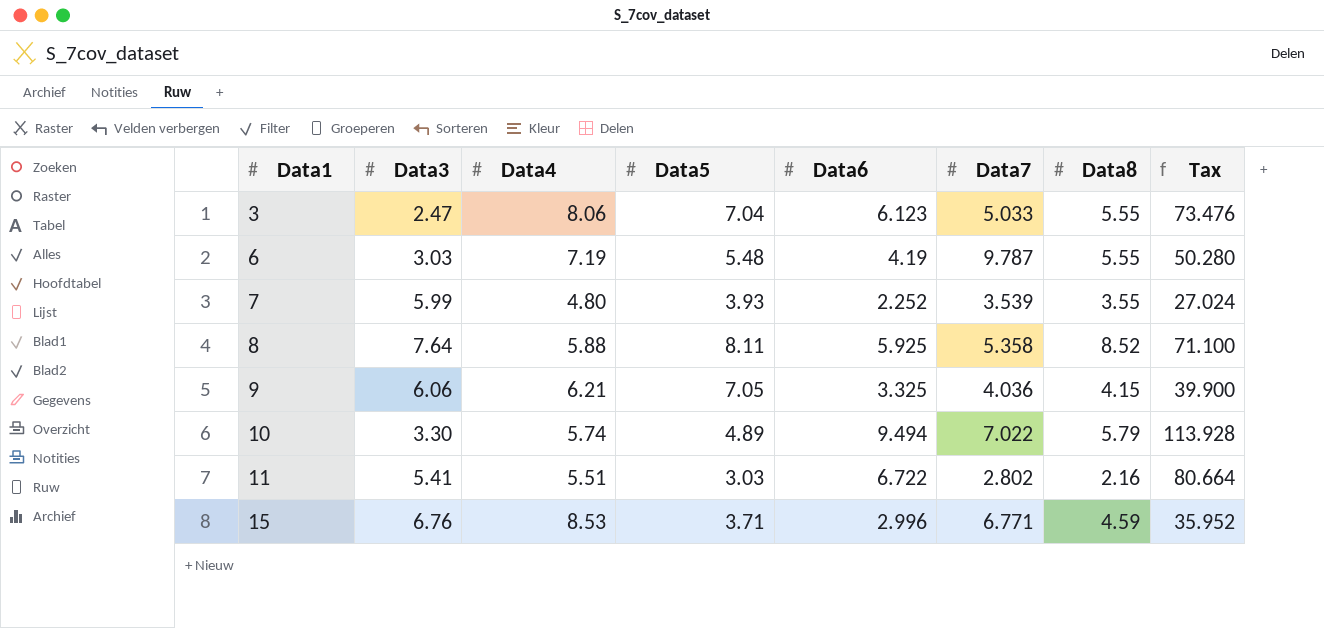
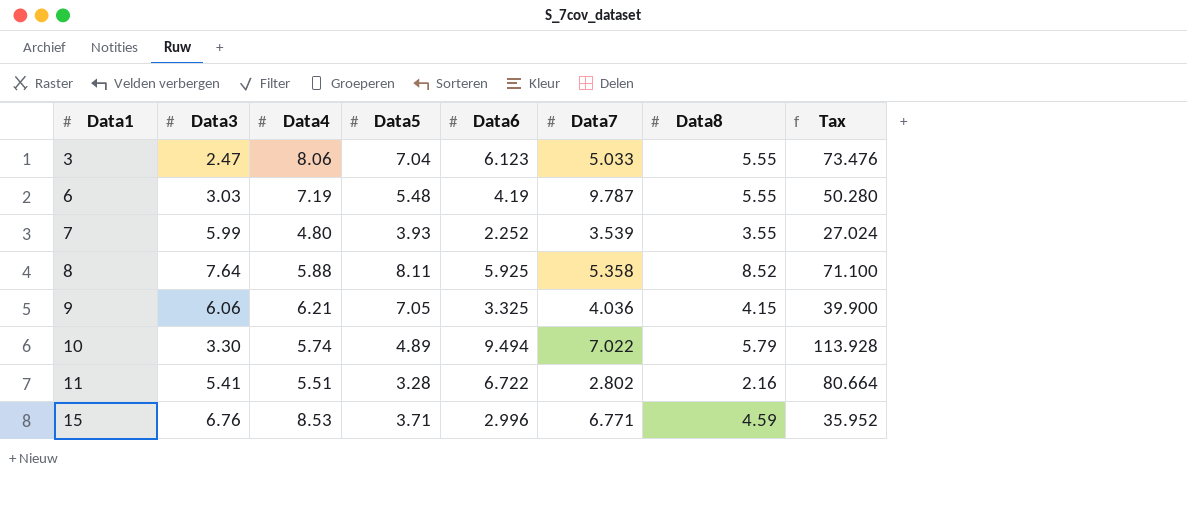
11 | Data5: 3.03 -> 3.28

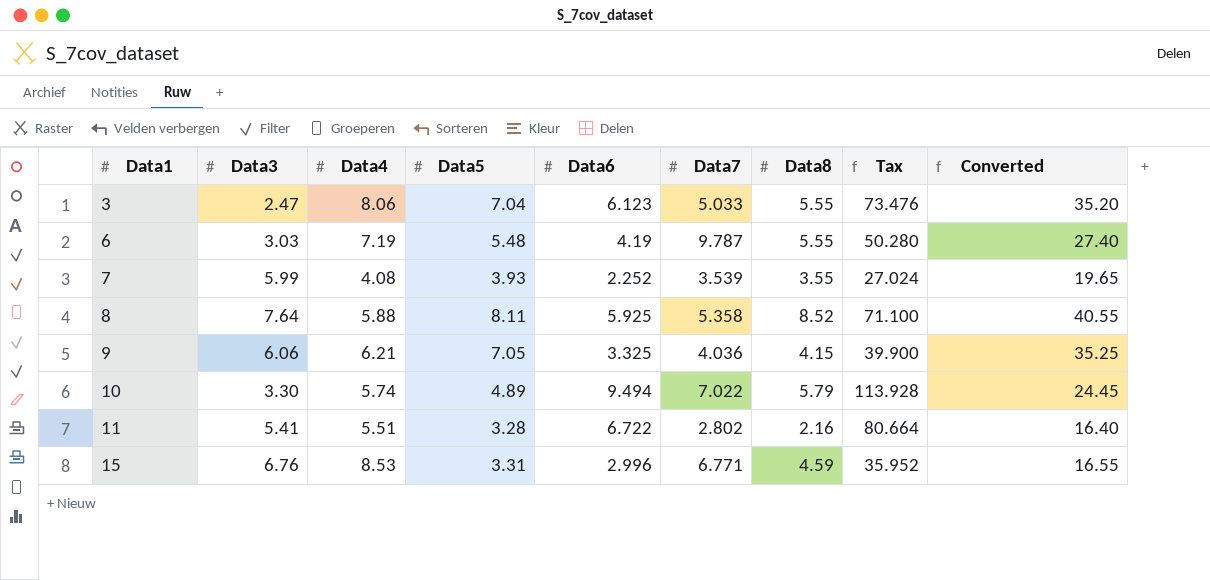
column Converted | formula: none -> [Data5] * 5
7 | Data4: 4.80 -> 4.08
15 | Data5: 3.71 -> 3.31

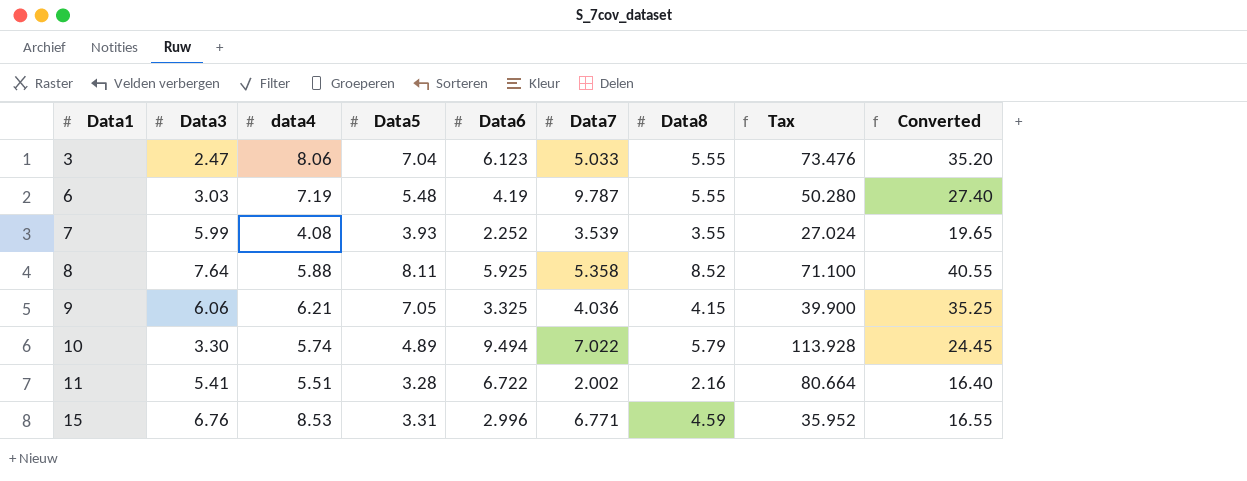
column name: Data4 -> data4
11 | Data7: 2.802 -> 2.002

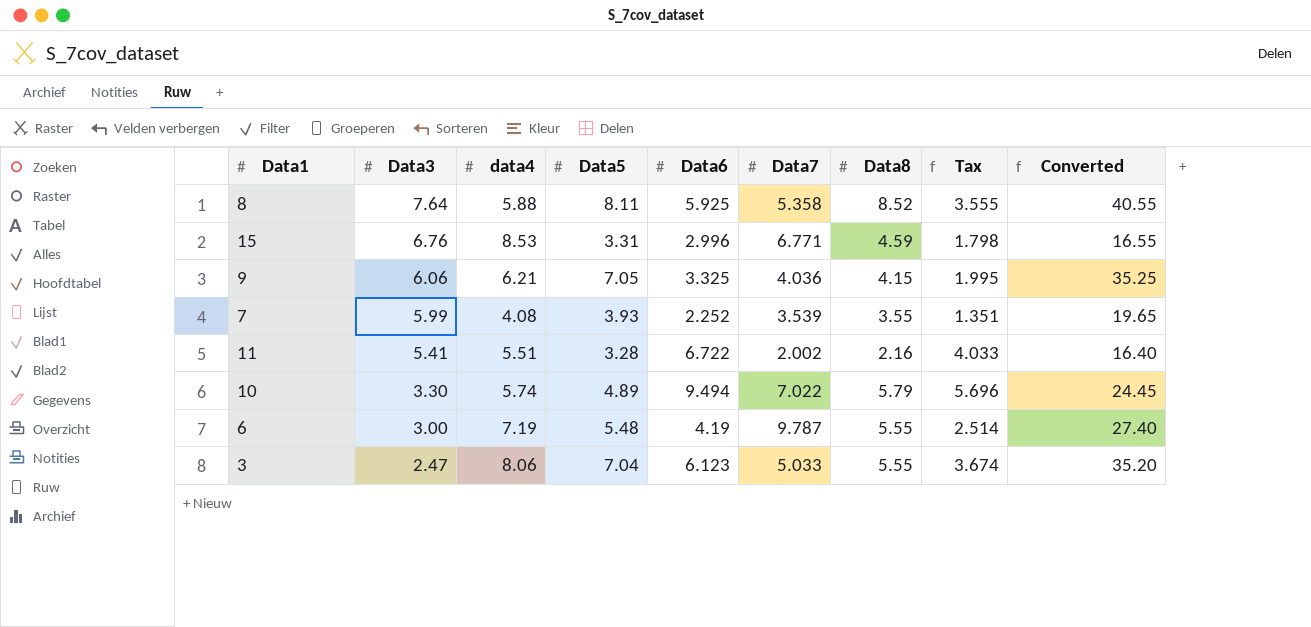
row order: Data1 ascending -> Data3 descending
column Tax | formula: [Data6] * 12 -> [Data6] * 0.6
6 | Data3: 3.03 -> 3.00

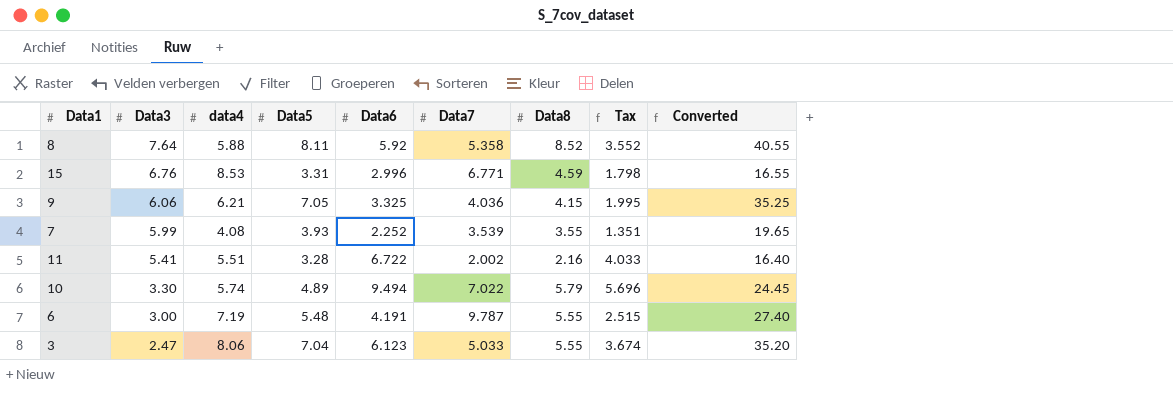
8 | Data6: 5.925 -> 5.92
8 | Tax: 3.555 -> 3.552
6 | Data6: 4.19 -> 4.191
6 | Tax: 2.514 -> 2.515

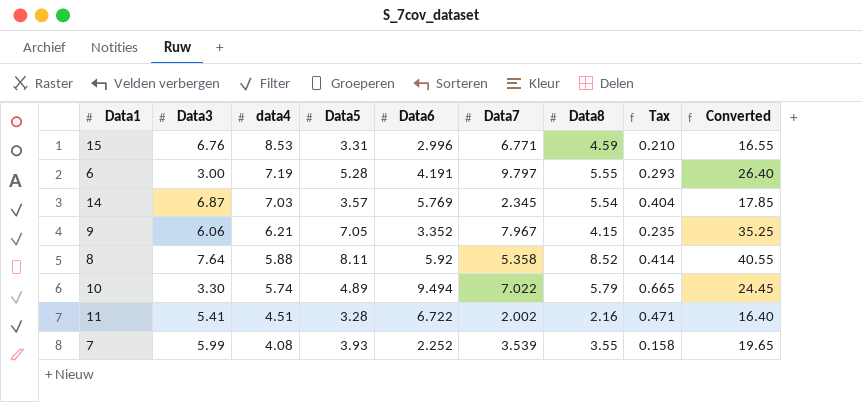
row order: Data3 descending -> data4 descending
column Tax | formula: [Data6] * 0.6 -> [Data6] * 0.07
row 3: 2.47 | 8.06 | 7.04 | 6.123 | 5.033 | 5.55 | 3.674 | 35.20 -> none
6 | Data5: 5.48 -> 5.28
6 | Data7: 9.787 -> 9.797
6 | Converted: 27.40 -> 26.40
row 14: none -> 6.87 | 7.03 | 3.57 | 5.769 | 2.345 | 5.54 | 0.404 | 17.85
9 | Data6: 3.325 -> 3.352
9 | Data7: 4.036 -> 7.967
11 | data4: 5.51 -> 4.51

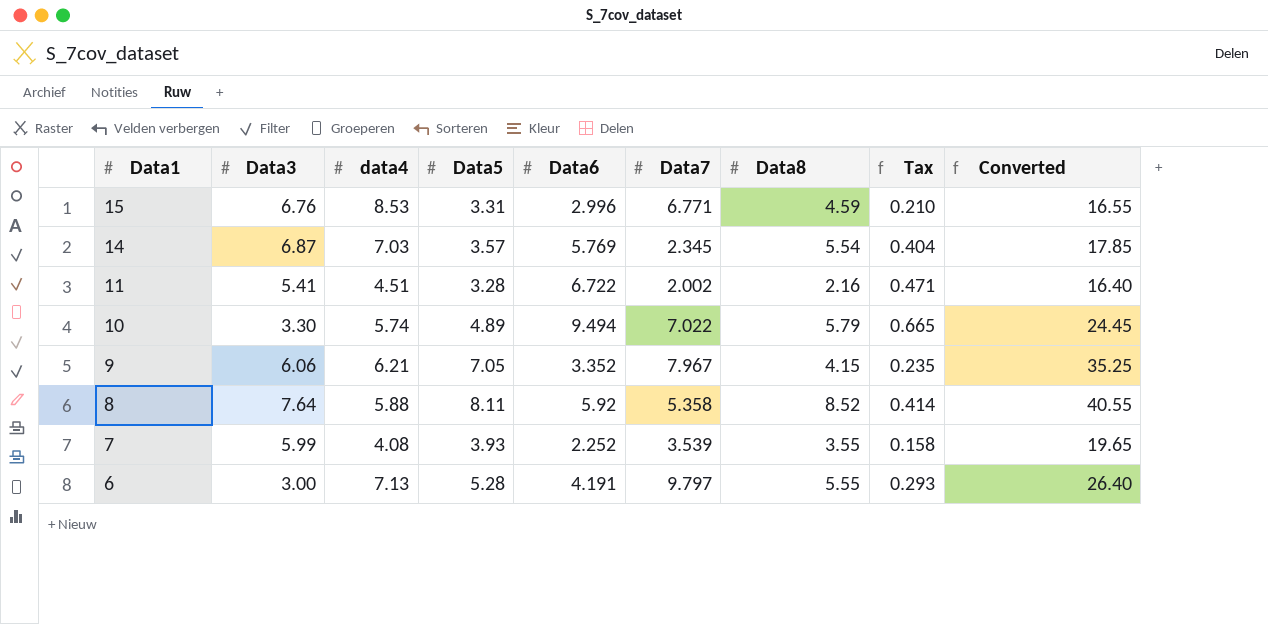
row order: data4 descending -> Data1 descending
6 | data4: 7.19 -> 7.13

